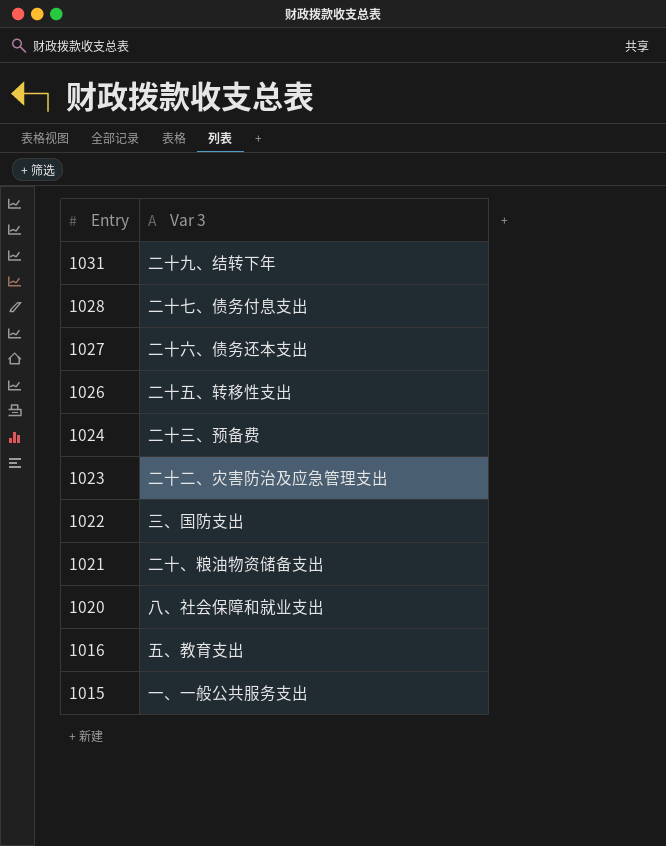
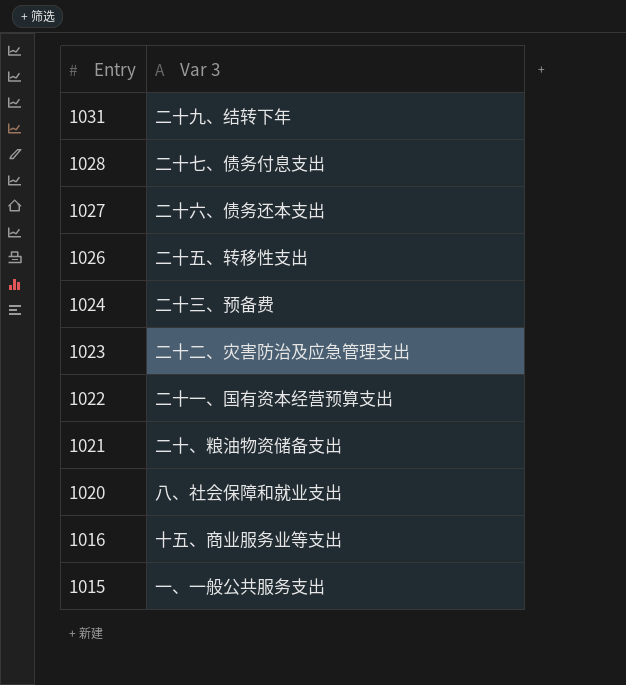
1022 | Var 3: 三、国防支出 -> 二十一、国有资本经营预算支出
1016 | Var 3: 五、教育支出 -> 十五、商业服务业等支出

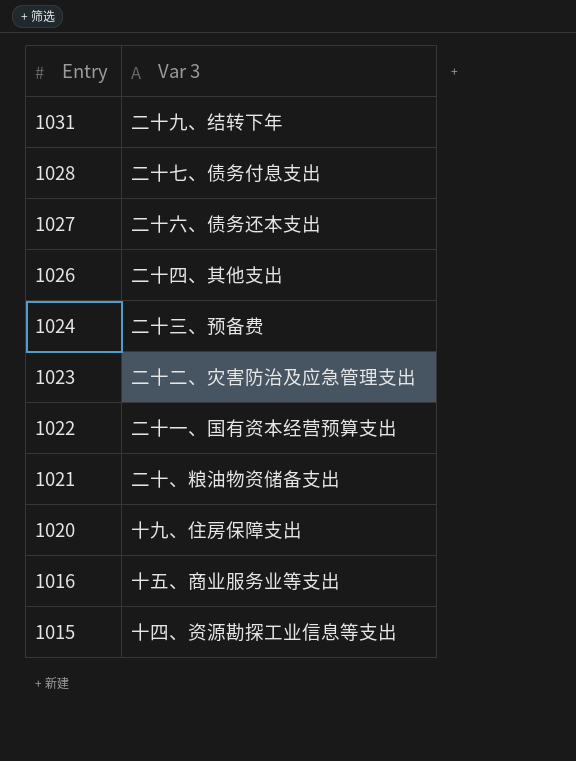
1026 | Var 3: 二十五、转移性支出 -> 二十四、其他支出
1020 | Var 3: 八、社会保障和就业支出 -> 十九、住房保障支出
1015 | Var 3: 一、一般公共服务支出 -> 十四、资源勘探工业信息等支出

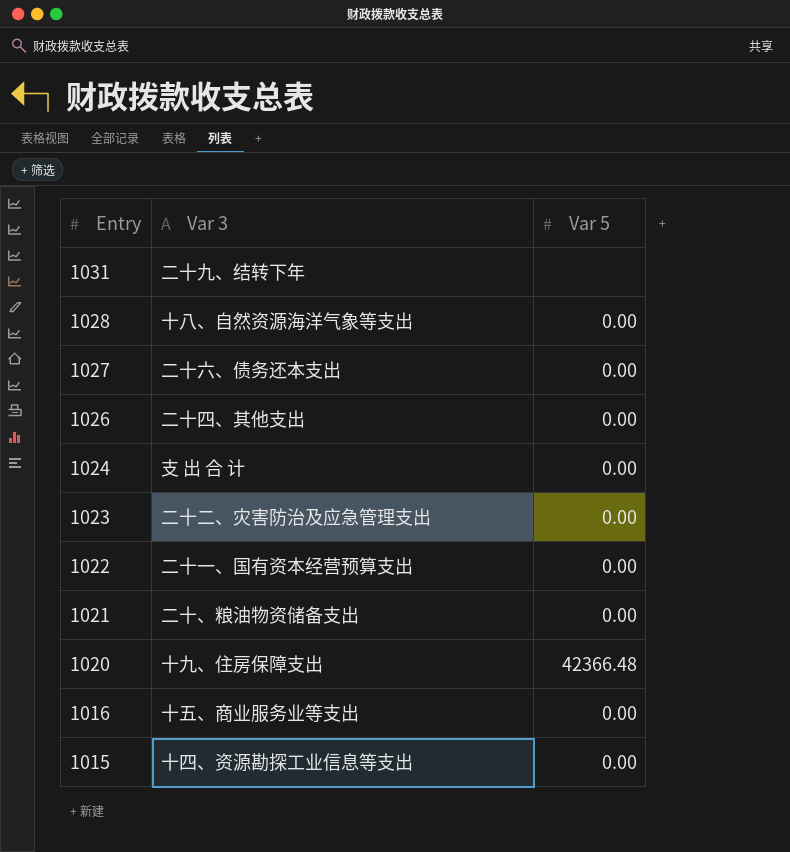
column Var 5 | position: none -> 3
1028 | Var 3: 二十七、债务付息支出 -> 十八、自然资源海洋气象等支出
1024 | Var 3: 二十三、预备费 -> 支 出 合 计

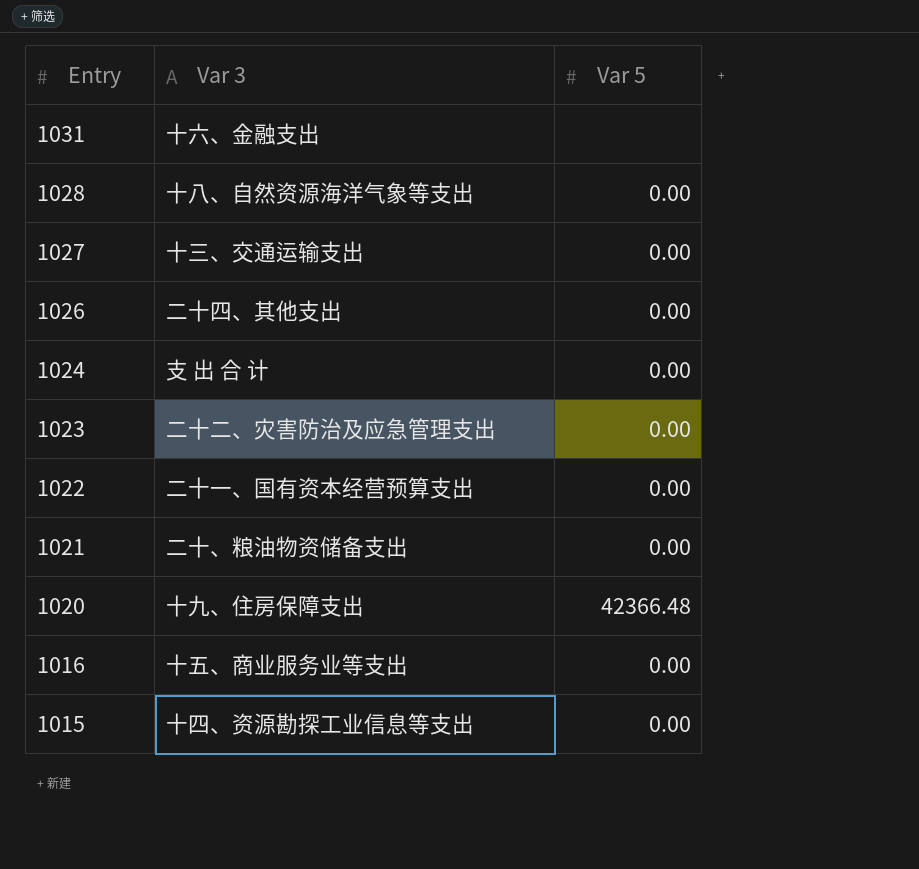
1031 | Var 3: 二十九、结转下年 -> 十六、金融支出
1027 | Var 3: 二十六、债务还本支出 -> 十三、交通运输支出

